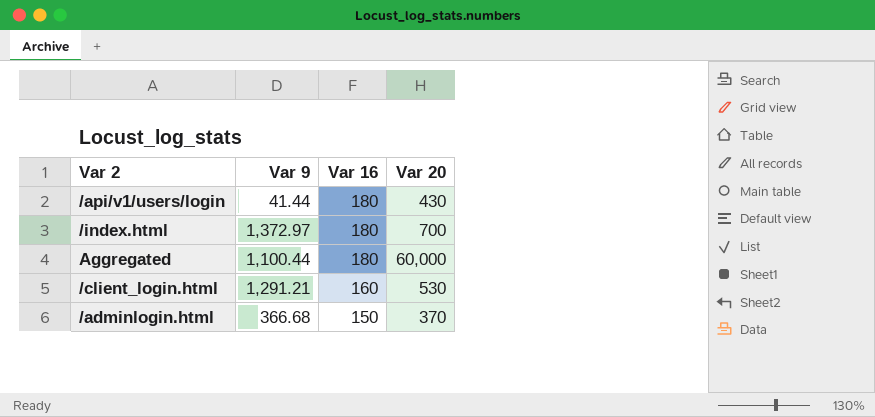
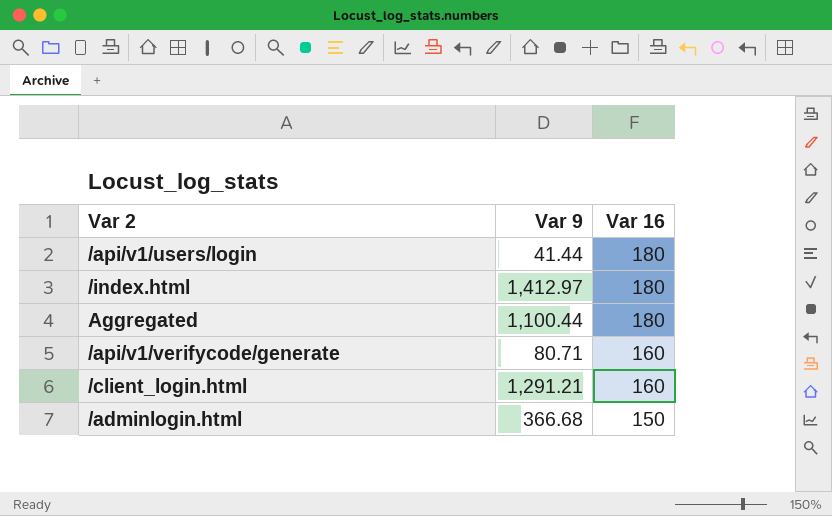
column Var 20 | position: 4 -> none
/index.html | Var 9: 1,372.97 -> 1,412.97
row /api/v1/verifycode/generate: none -> 80.71 | 160

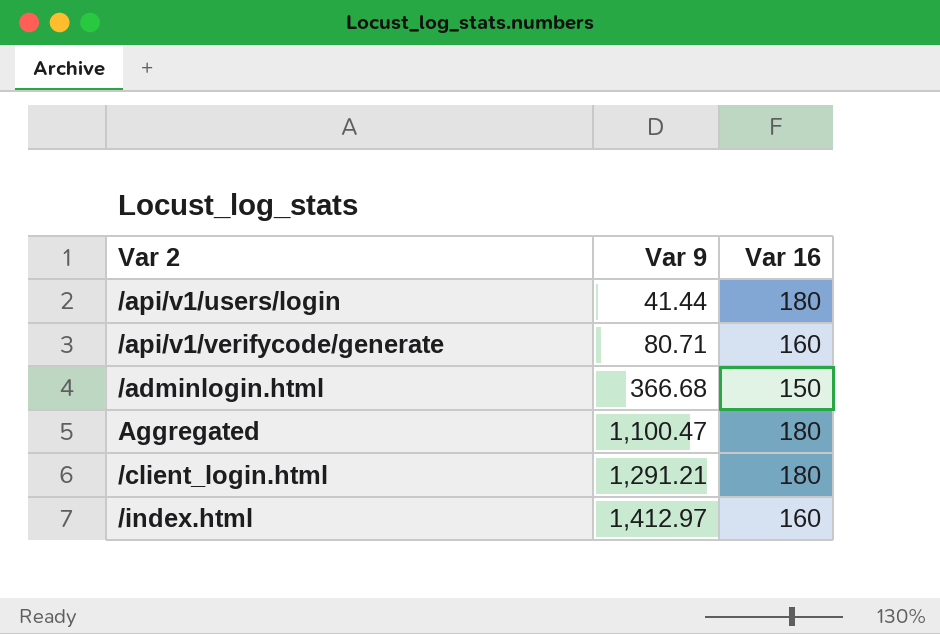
row order: Var 16 descending -> Var 9 ascending
Aggregated | Var 9: 1,100.44 -> 1,100.47
/client_login.html | Var 16: 160 -> 180
/index.html | Var 16: 180 -> 160

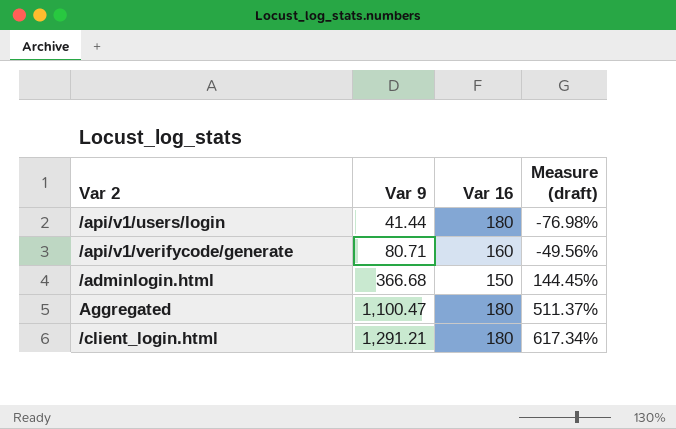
column Measure (draft) | formula: none -> ([Var 9] - [Var 16]) / [Var 16]
row /index.html: 1,412.97 | 160 -> none

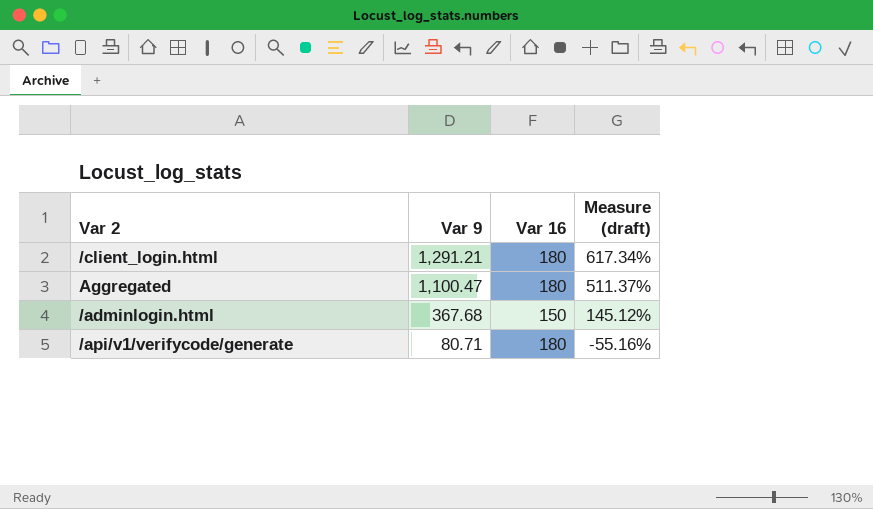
row order: Var 9 ascending -> Var 9 descending
row /api/v1/users/login: 41.44 | 180 | -76.98% -> none
/adminlogin.html | Var 9: 366.68 -> 367.68
/adminlogin.html | Measure (draft): 144.45% -> 145.12%
/api/v1/verifycode/generate | Var 16: 160 -> 180
/api/v1/verifycode/generate | Measure (draft): -49.56% -> -55.16%

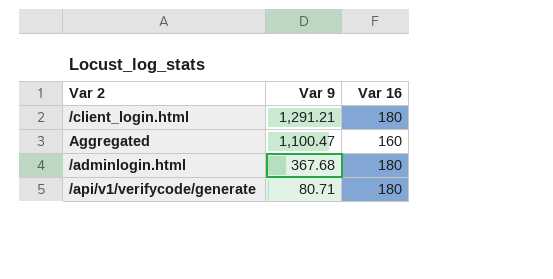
column Measure (draft) | formula: ([Var 9] - [Var 16]) / [Var 16] -> none
Aggregated | Var 16: 180 -> 160
/adminlogin.html | Var 16: 150 -> 180

